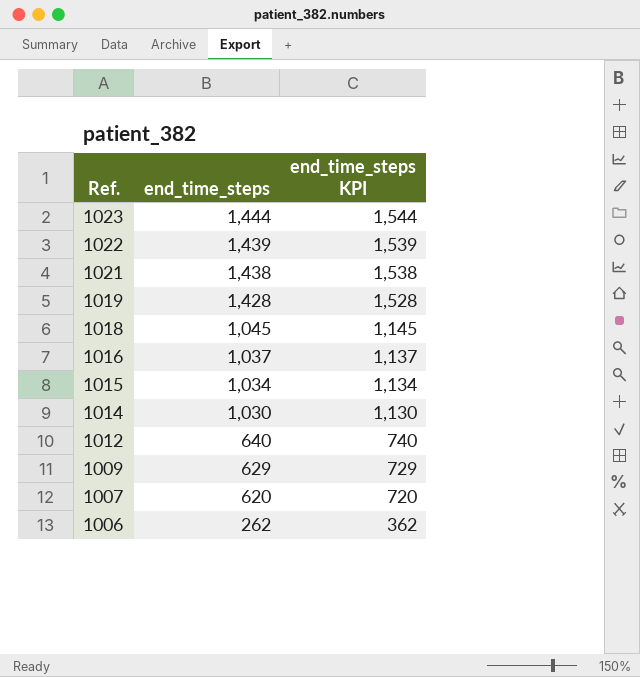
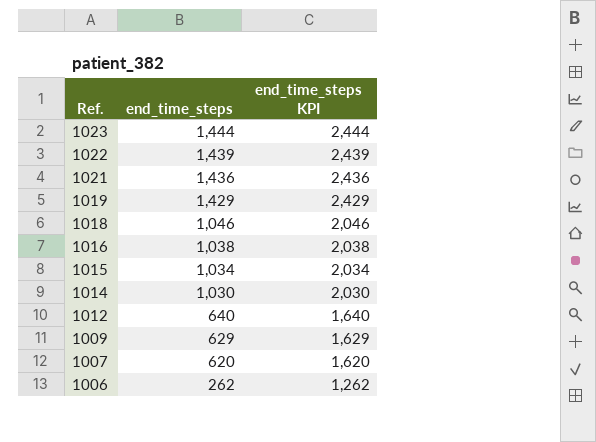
column end_time_steps KPI | formula: [end_time_steps] + 100 -> [end_time_steps] + 1000
1021 | end_time_steps: 1,438 -> 1,436
1019 | end_time_steps: 1,428 -> 1,429
1018 | end_time_steps: 1,045 -> 1,046
1016 | end_time_steps: 1,037 -> 1,038

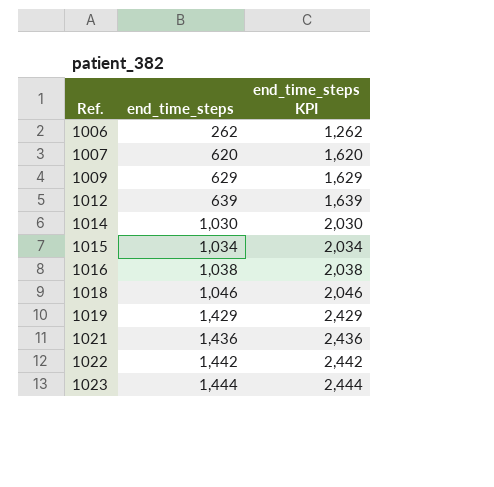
row order: Ref. descending -> Ref. ascending
1012 | end_time_steps: 640 -> 639
1012 | end_time_steps KPI: 1,640 -> 1,639
1022 | end_time_steps: 1,439 -> 1,442
1022 | end_time_steps KPI: 2,439 -> 2,442

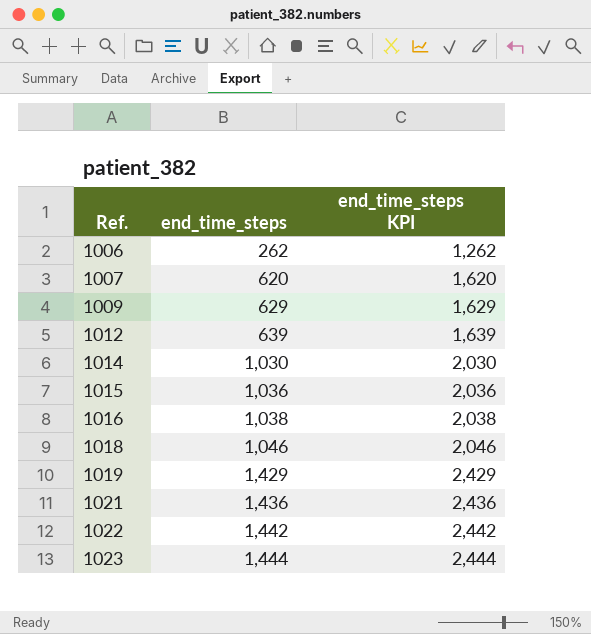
1015 | end_time_steps: 1,034 -> 1,036
1015 | end_time_steps KPI: 2,034 -> 2,036

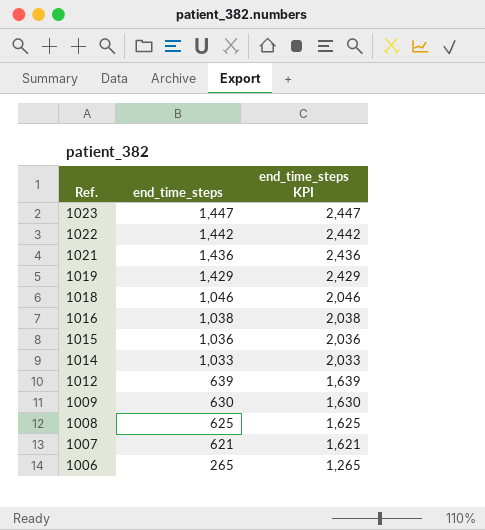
row order: Ref. ascending -> Ref. descending
1023 | end_time_steps: 1,444 -> 1,447
1023 | end_time_steps KPI: 2,444 -> 2,447
1014 | end_time_steps: 1,030 -> 1,033
1014 | end_time_steps KPI: 2,030 -> 2,033
1009 | end_time_steps: 629 -> 630
1009 | end_time_steps KPI: 1,629 -> 1,630
row 1008: none -> 625 | 1,625
1007 | end_time_steps: 620 -> 621
1007 | end_time_steps KPI: 1,620 -> 1,621
1006 | end_time_steps: 262 -> 265
1006 | end_time_steps KPI: 1,262 -> 1,265

